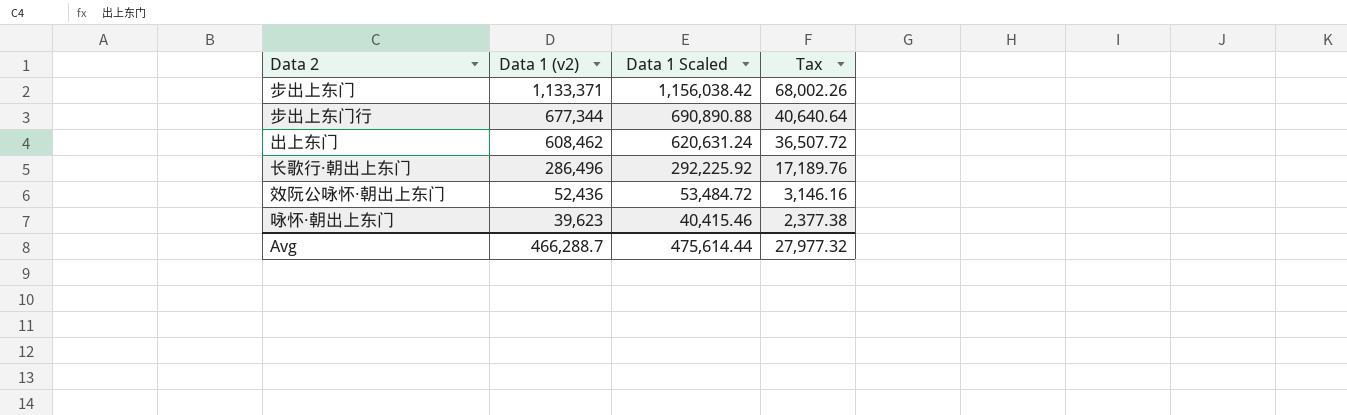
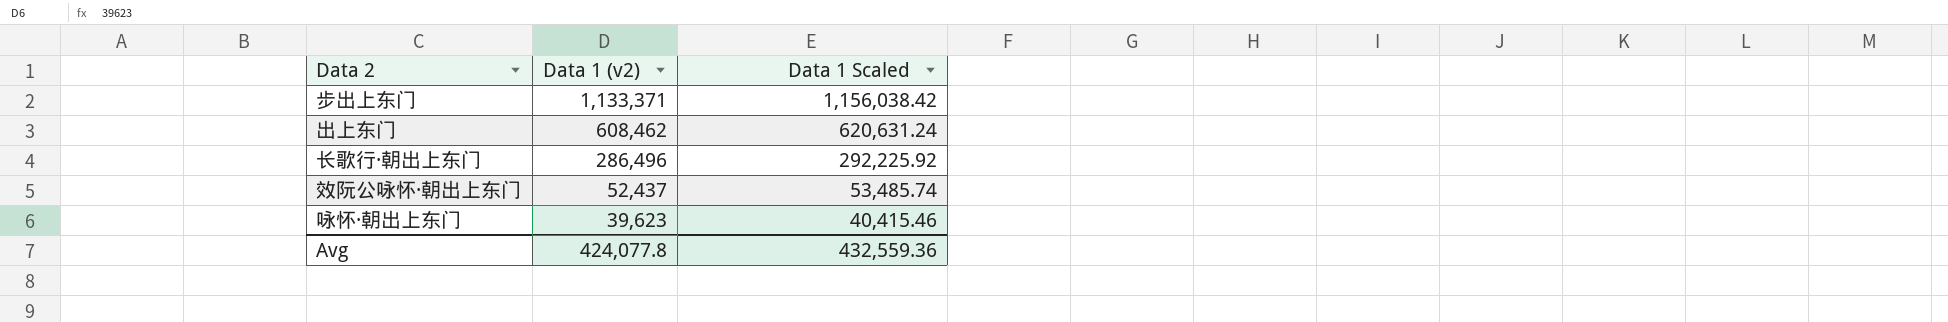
column Tax | formula: [Data 1 (v2)] * 0.06 -> none
row 步出上东门行: 677,344 | 690,890.88 | 40,640.64 -> none
效阮公咏怀·朝出上东门 | Data 1 (v2): 52,436 -> 52,437
效阮公咏怀·朝出上东门 | Data 1 Scaled: 53,484.72 -> 53,485.74
Avg | Data 1 (v2): 466,288.7 -> 424,077.8
Avg | Data 1 Scaled: 475,614.44 -> 432,559.36

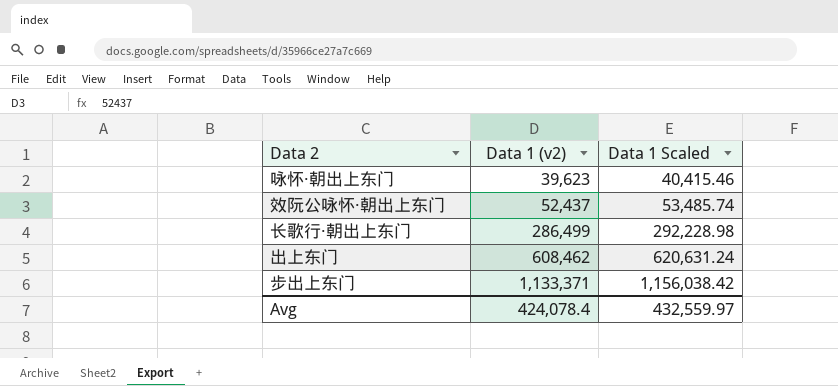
row order: Data 1 (v2) descending -> Data 1 (v2) ascending
长歌行·朝出上东门 | Data 1 (v2): 286,496 -> 286,499
长歌行·朝出上东门 | Data 1 Scaled: 292,225.92 -> 292,228.98
Avg | Data 1 (v2): 424,077.8 -> 424,078.4
Avg | Data 1 Scaled: 432,559.36 -> 432,559.97

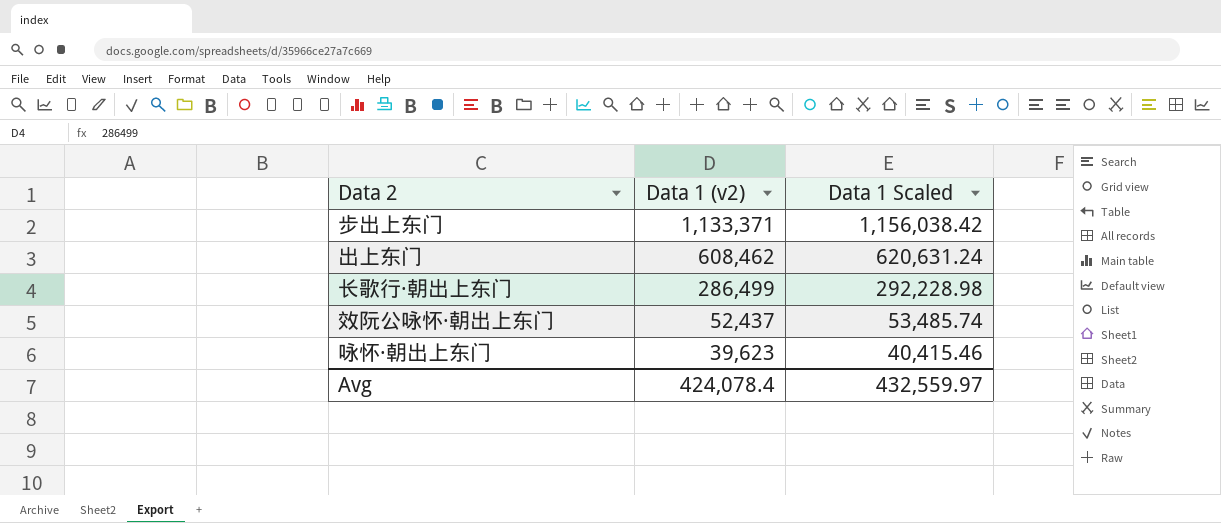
row order: Data 1 (v2) ascending -> Data 1 (v2) descending

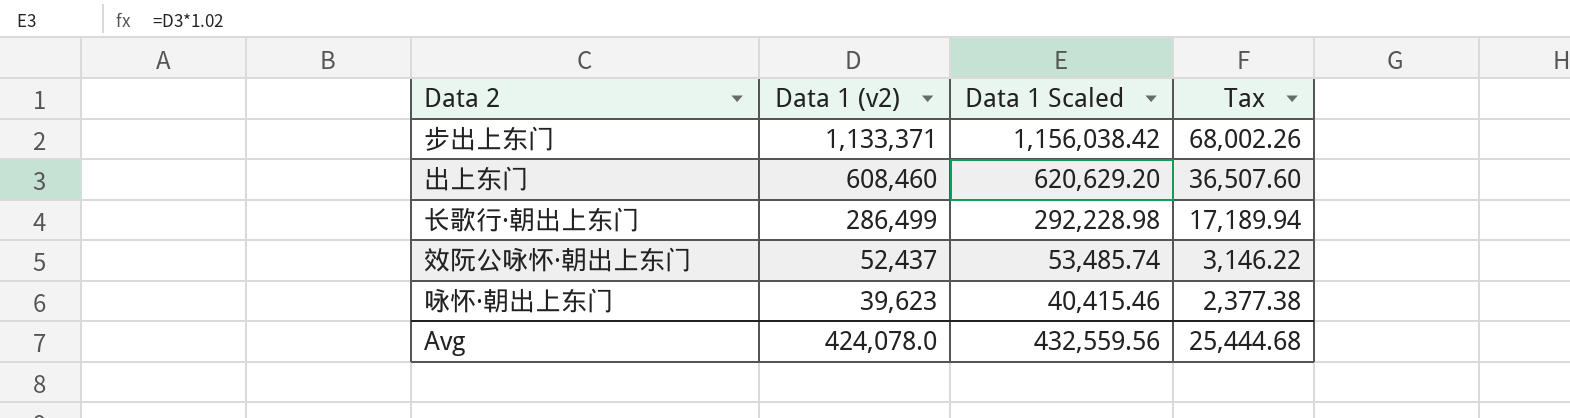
column Tax | formula: none -> [Data 1 (v2)] * 0.06
出上东门 | Data 1 (v2): 608,462 -> 608,460
出上东门 | Data 1 Scaled: 620,631.24 -> 620,629.20
Avg | Data 1 (v2): 424,078.4 -> 424,078.0
Avg | Data 1 Scaled: 432,559.97 -> 432,559.56

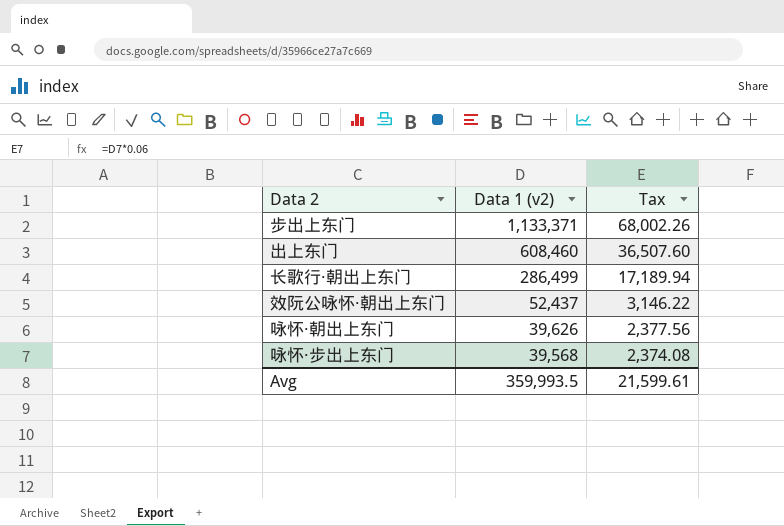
column Data 1 Scaled | formula: [Data 1 (v2)] * 1.02 -> none
咏怀·朝出上东门 | Data 1 (v2): 39,623 -> 39,626
咏怀·朝出上东门 | Tax: 2,377.38 -> 2,377.56
row 咏怀·步出上东门: none -> 39,568 | 2,374.08
Avg | Data 1 (v2): 424,078.0 -> 359,993.5
Avg | Tax: 25,444.68 -> 21,599.61

